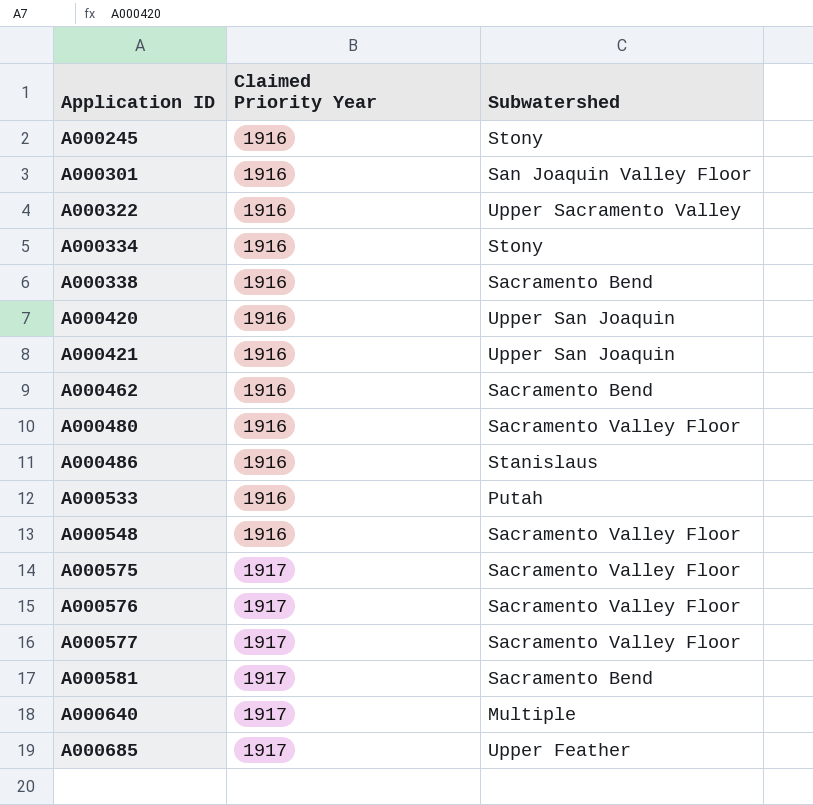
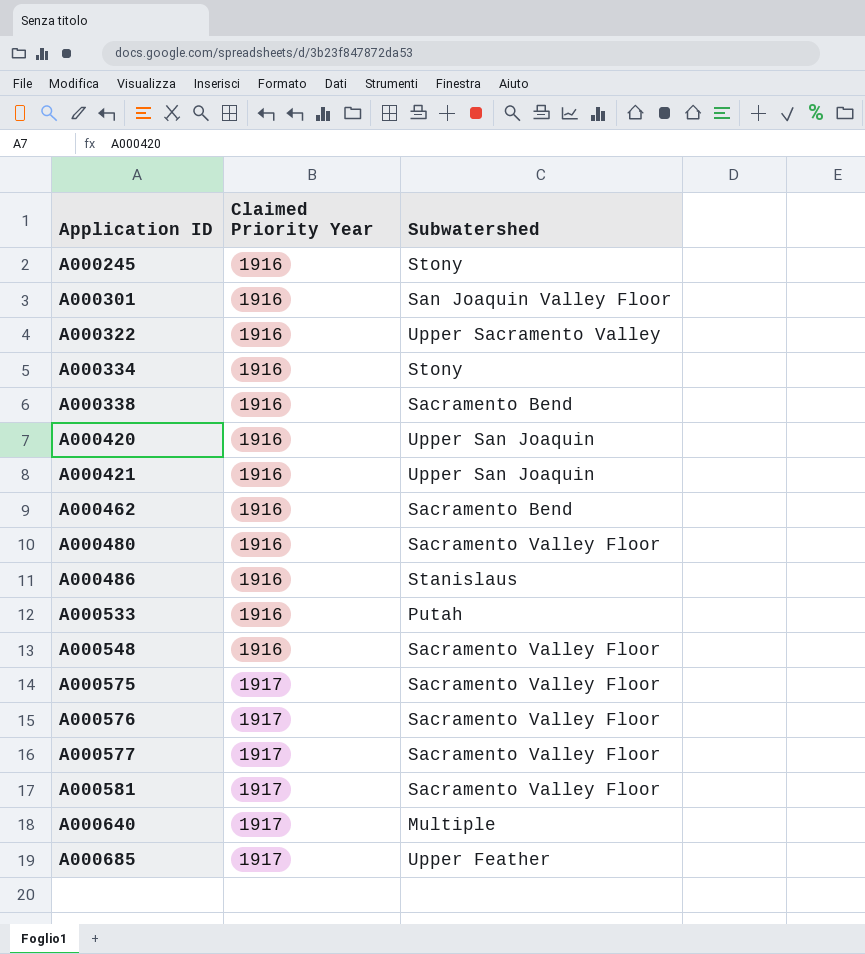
A000581 | Subwatershed: Sacramento Bend -> Sacramento Valley Floor

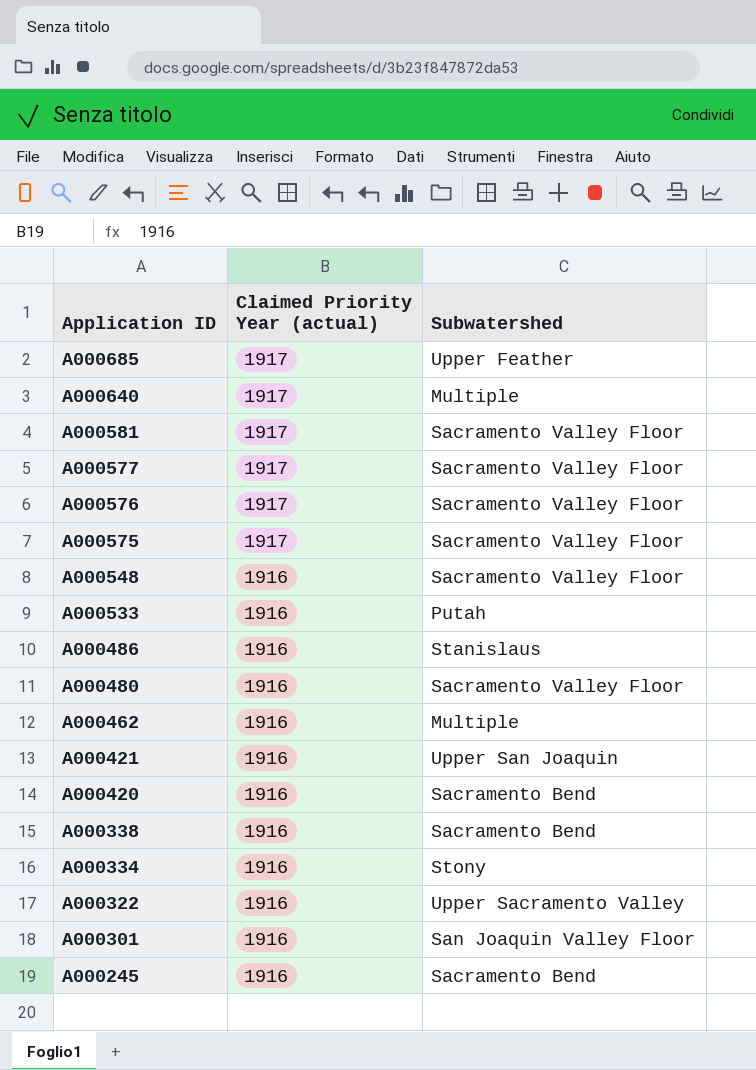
row order: Application ID ascending -> Application ID descending
column name: Claimed Priority Year -> Claimed Priority Year (actual)
A000462 | Subwatershed: Sacramento Bend -> Multiple
A000420 | Subwatershed: Upper San Joaquin -> Sacramento Bend
A000245 | Subwatershed: Stony -> Sacramento Bend

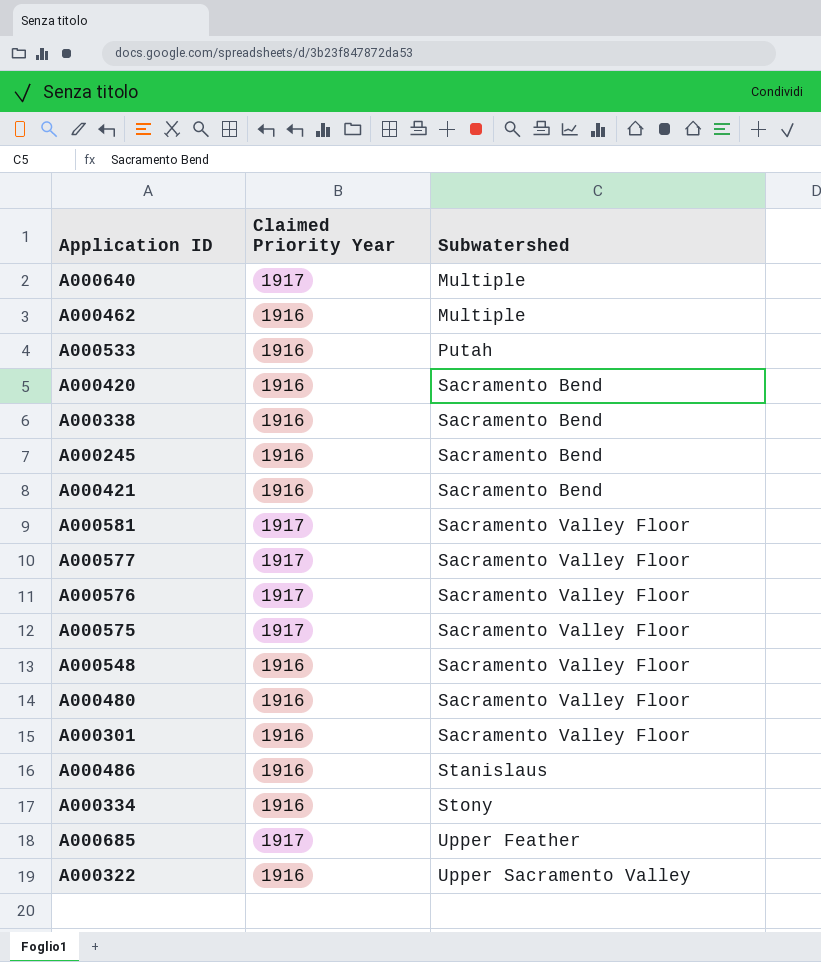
row order: Application ID descending -> Subwatershed ascending
column name: Claimed Priority Year (actual) -> Claimed Priority Year
A000421 | Subwatershed: Upper San Joaquin -> Sacramento Bend
A000301 | Subwatershed: San Joaquin Valley Floor -> Sacramento Valley Floor

